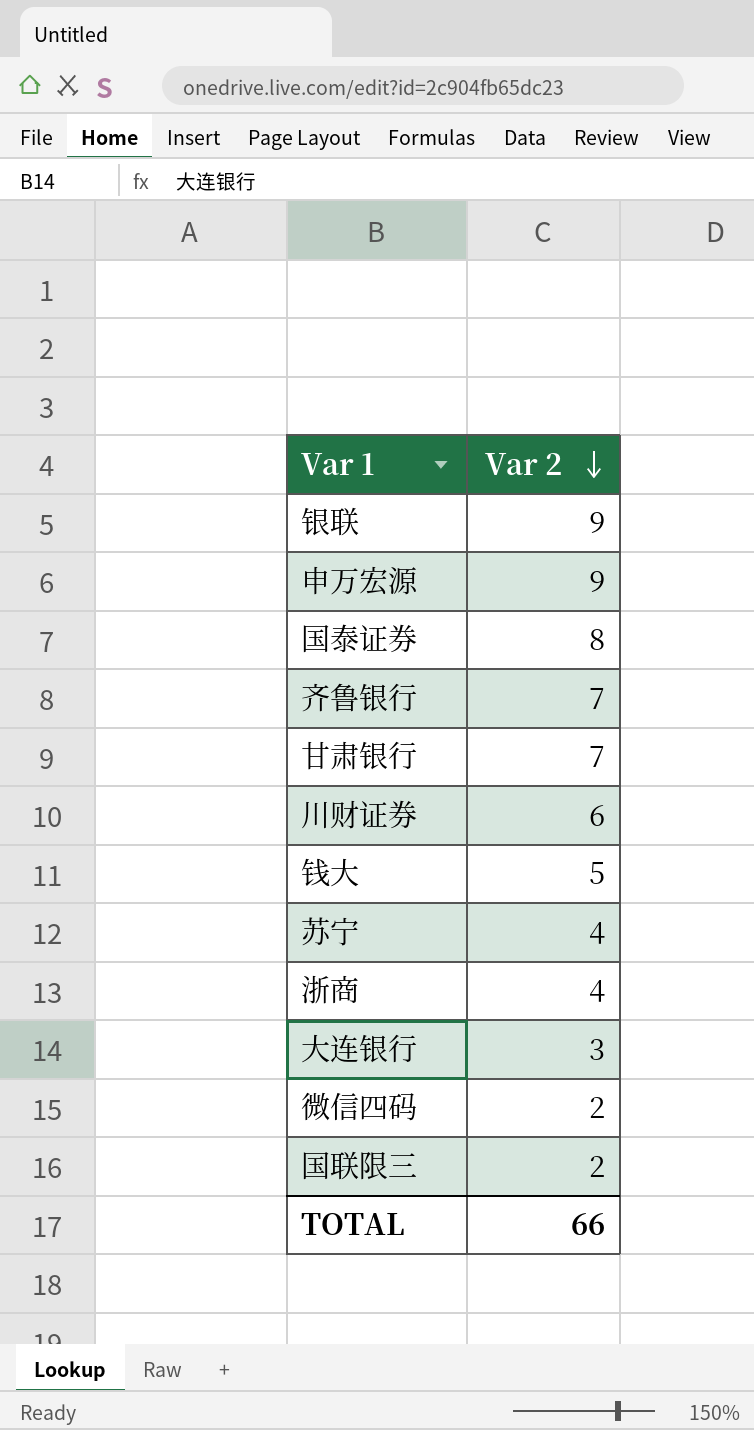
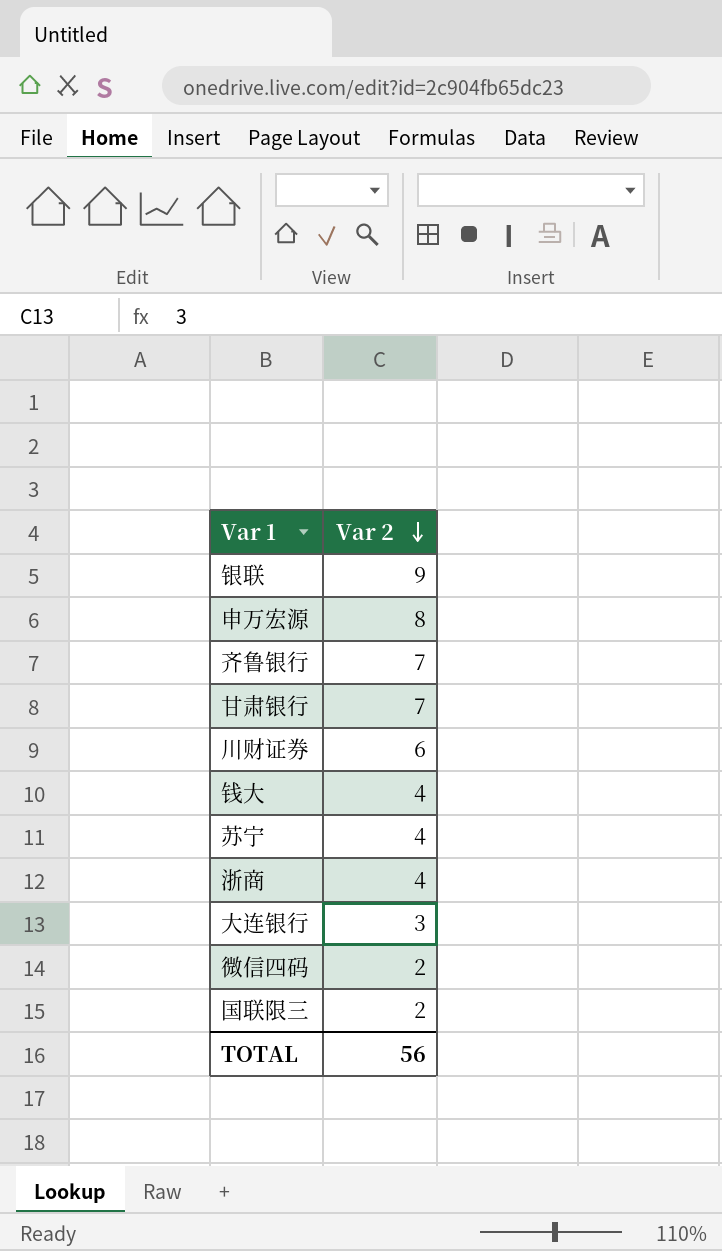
row 国泰证券: 8 -> none
申万宏源 | Var 2: 9 -> 8
钱大 | Var 2: 5 -> 4
TOTAL | Var 2: 66 -> 56

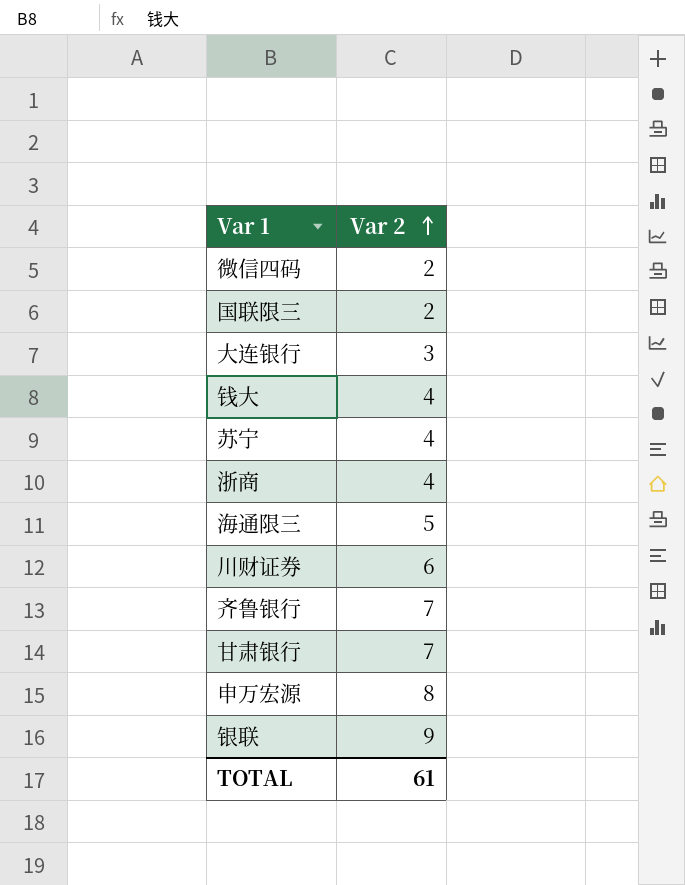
row order: Var 2 descending -> Var 2 ascending
row 海通限三: none -> 5
TOTAL | Var 2: 56 -> 61

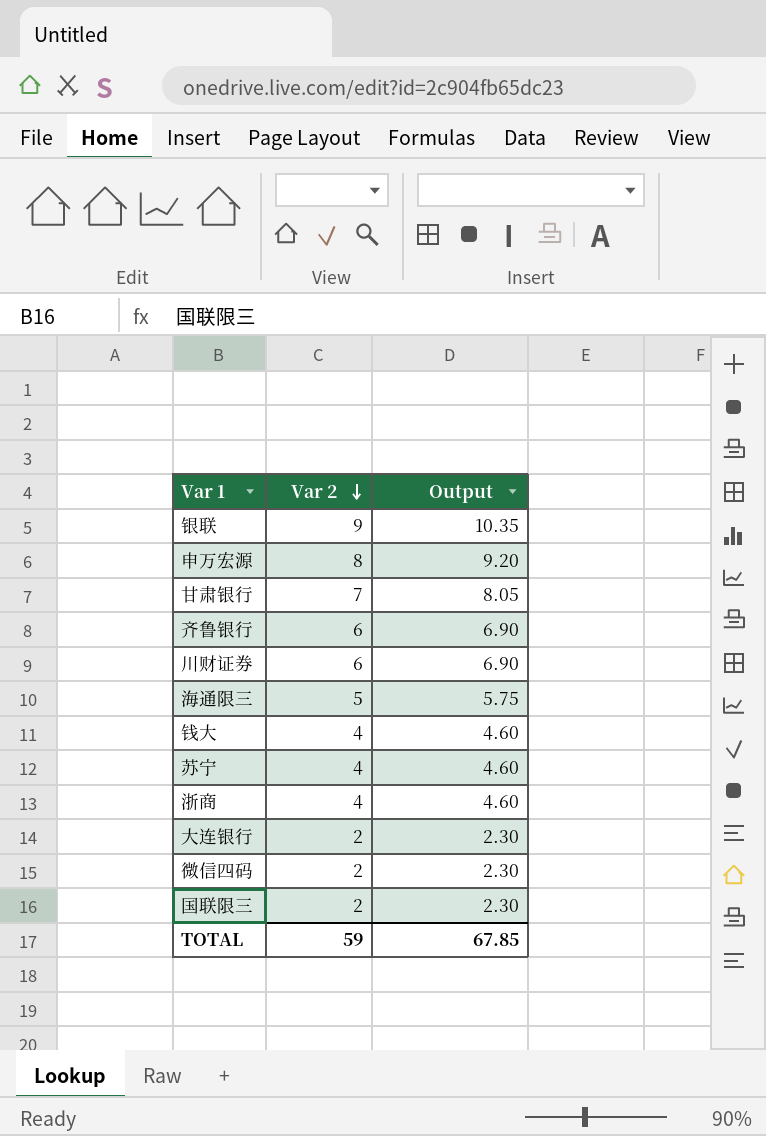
row order: Var 2 ascending -> Var 2 descending
column Output | formula: none -> [Var 2] * 1.15
齐鲁银行 | Var 2: 7 -> 6
大连银行 | Var 2: 3 -> 2
TOTAL | Var 2: 61 -> 59

